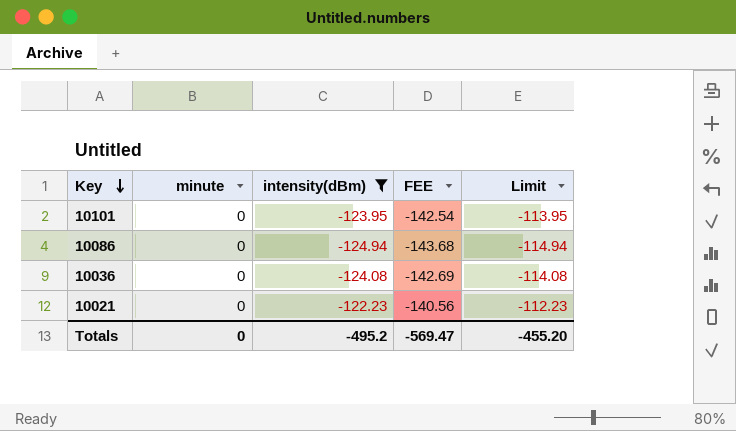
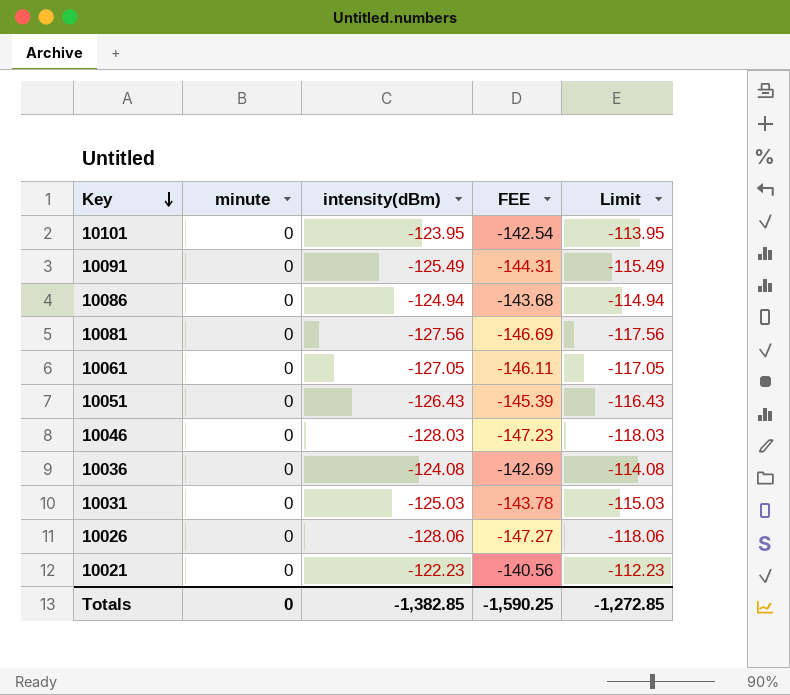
filter: intensity(dBm) >= -124.94 -> none
Totals | intensity(dBm): -495.2 -> -1,382.85
Totals | FEE: -569.47 -> -1,590.25
Totals | Limit: -455.20 -> -1,272.85

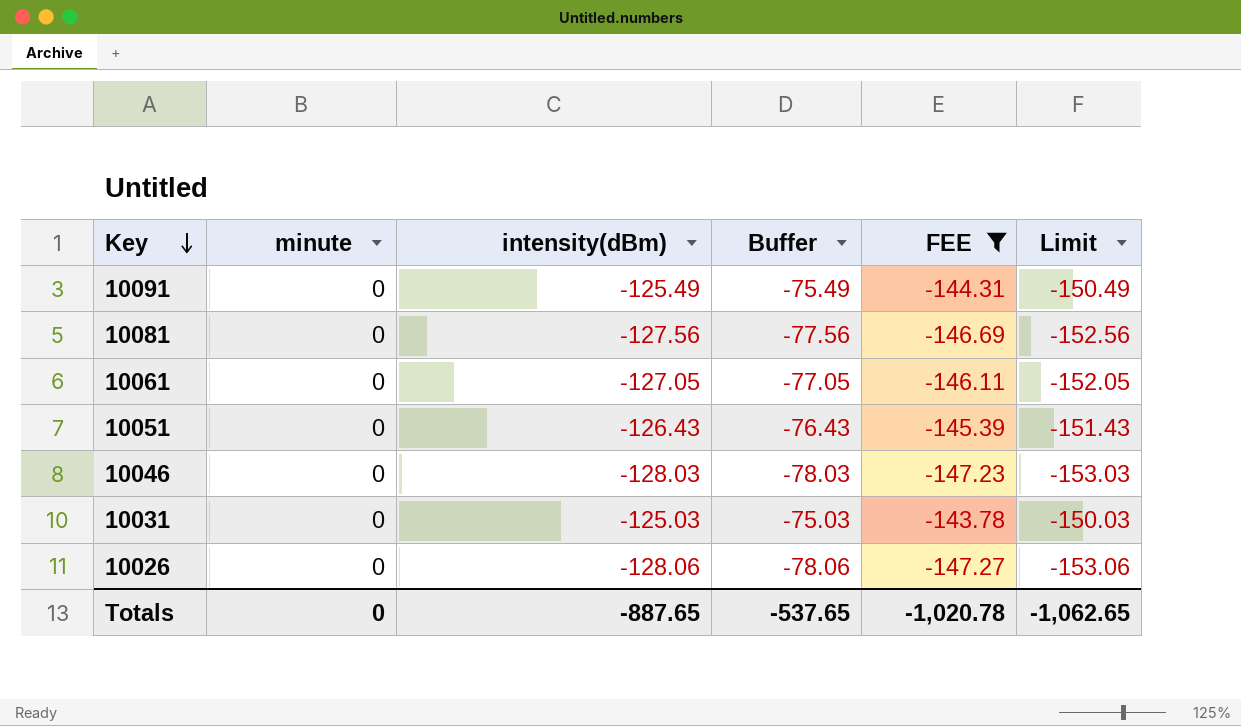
filter: none -> FEE <= -143.78
column Buffer | formula: none -> [intensity(dBm)] + 50
column Limit | formula: [intensity(dBm)] + 10 -> [intensity(dBm)] - 25
Totals | intensity(dBm): -1,382.85 -> -887.65
Totals | FEE: -1,590.25 -> -1,020.78
Totals | Limit: -1,272.85 -> -1,062.65

